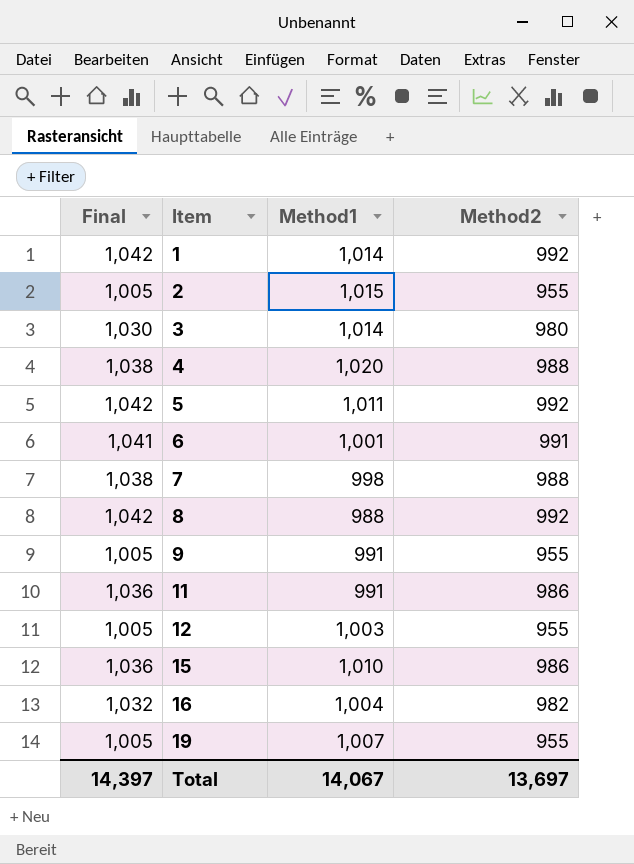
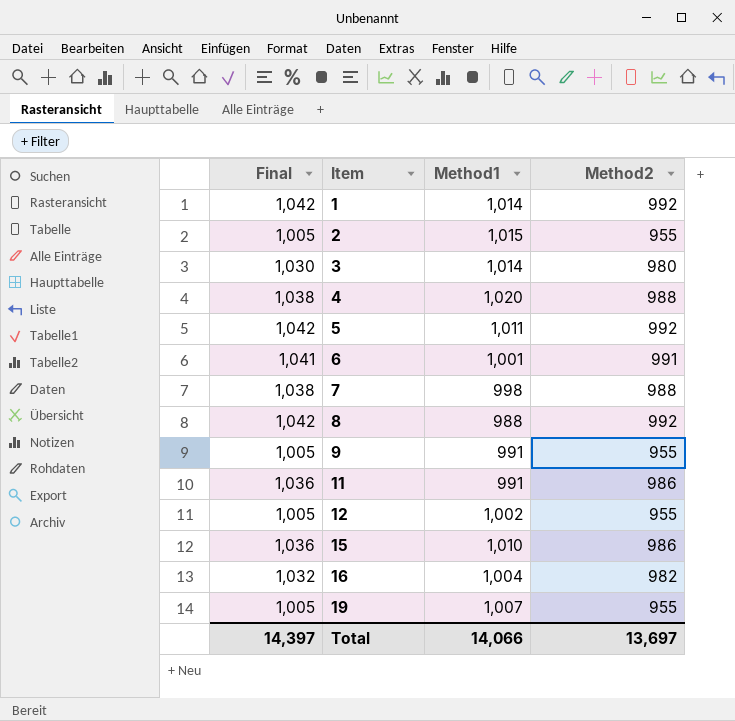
12 | Method1: 1,003 -> 1,002
Total | Method1: 14,067 -> 14,066

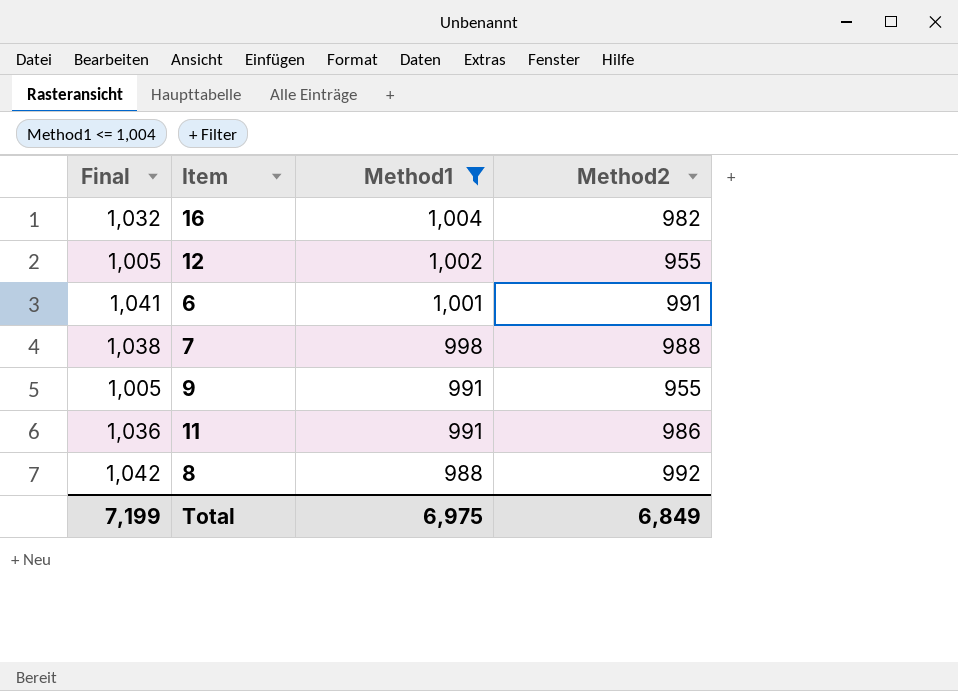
filter: none -> Method1 <= 1,004
row order: Item ascending -> Method1 descending
Total | Final: 14,397 -> 7,199
Total | Method1: 14,066 -> 6,975
Total | Method2: 13,697 -> 6,849

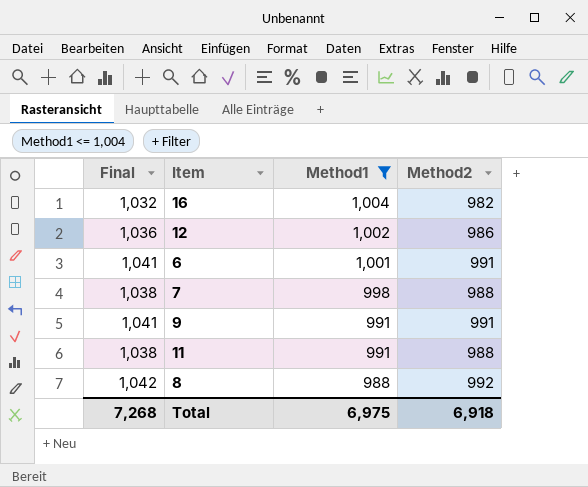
12 | Final: 1,005 -> 1,036
12 | Method2: 955 -> 986
9 | Final: 1,005 -> 1,041
9 | Method2: 955 -> 991
11 | Final: 1,036 -> 1,038
11 | Method2: 986 -> 988
Total | Final: 7,199 -> 7,268
Total | Method2: 6,849 -> 6,918

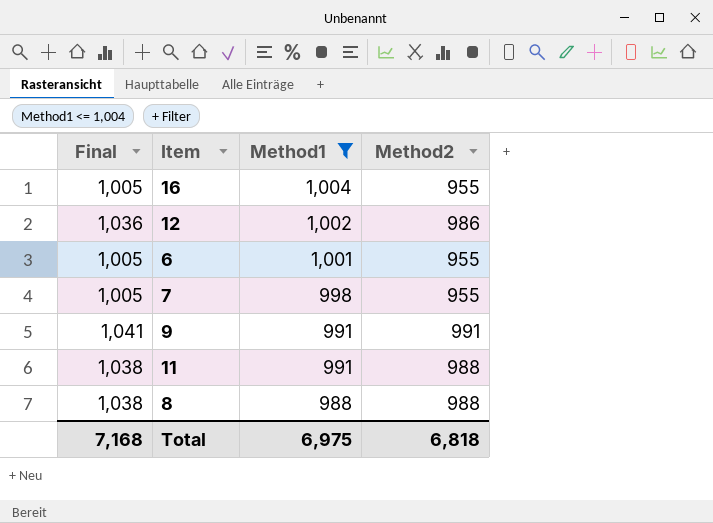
16 | Final: 1,032 -> 1,005
16 | Method2: 982 -> 955
6 | Final: 1,041 -> 1,005
6 | Method2: 991 -> 955
7 | Final: 1,038 -> 1,005
7 | Method2: 988 -> 955
8 | Final: 1,042 -> 1,038
8 | Method2: 992 -> 988
Total | Final: 7,268 -> 7,168
Total | Method2: 6,918 -> 6,818

